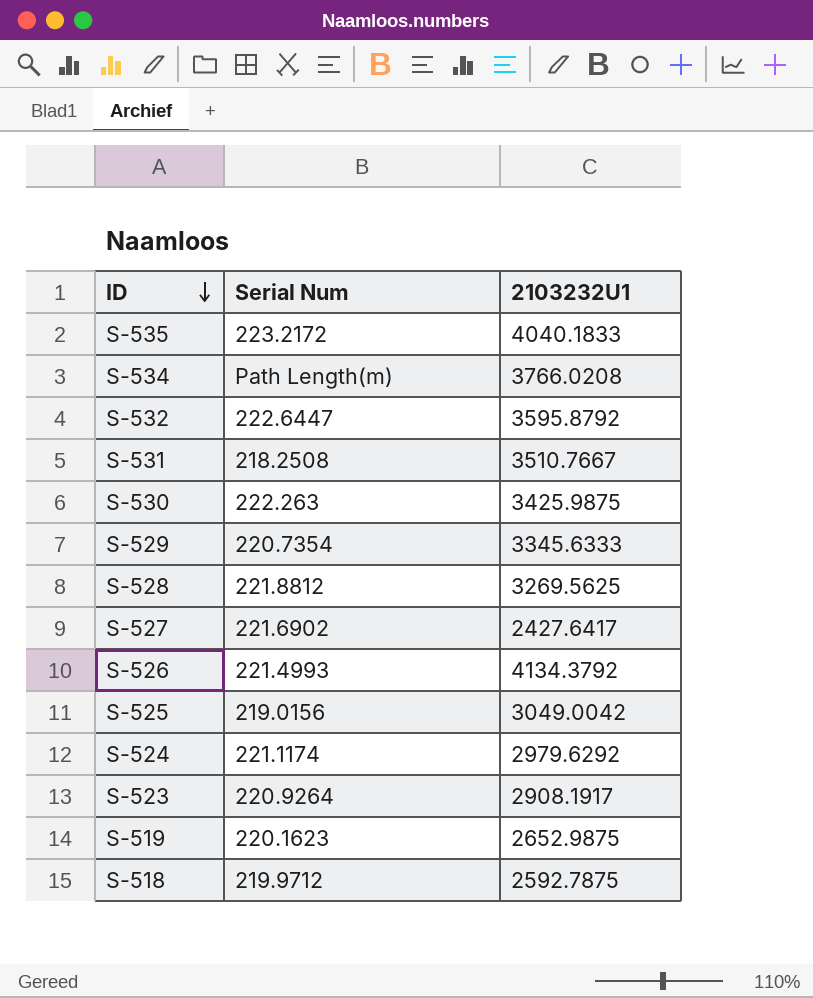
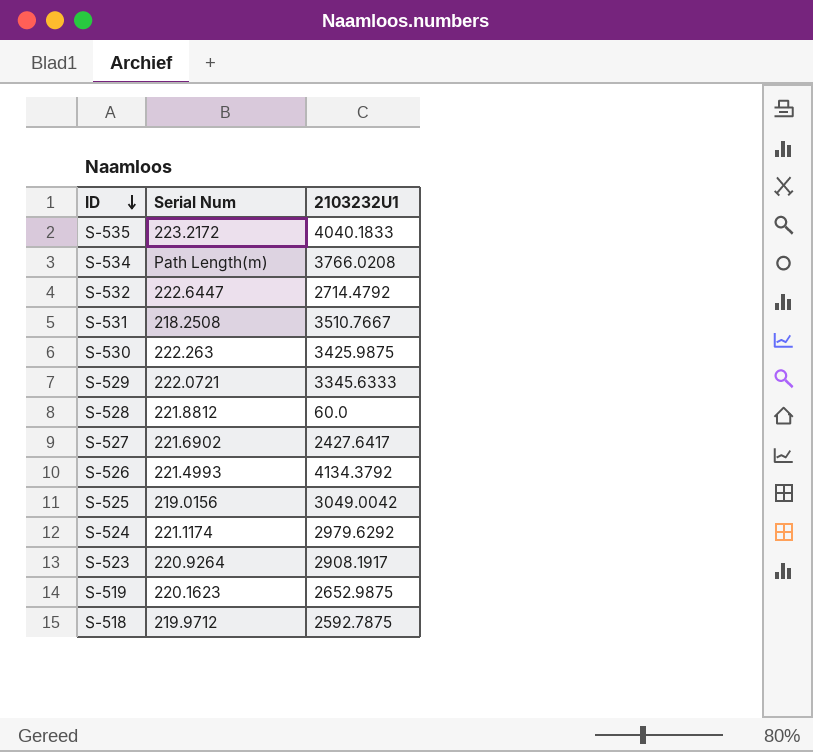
S-532 | 2103232U1: 3595.8792 -> 2714.4792
S-529 | Serial Num: 220.7354 -> 222.0721
S-528 | 2103232U1: 3269.5625 -> 60.0

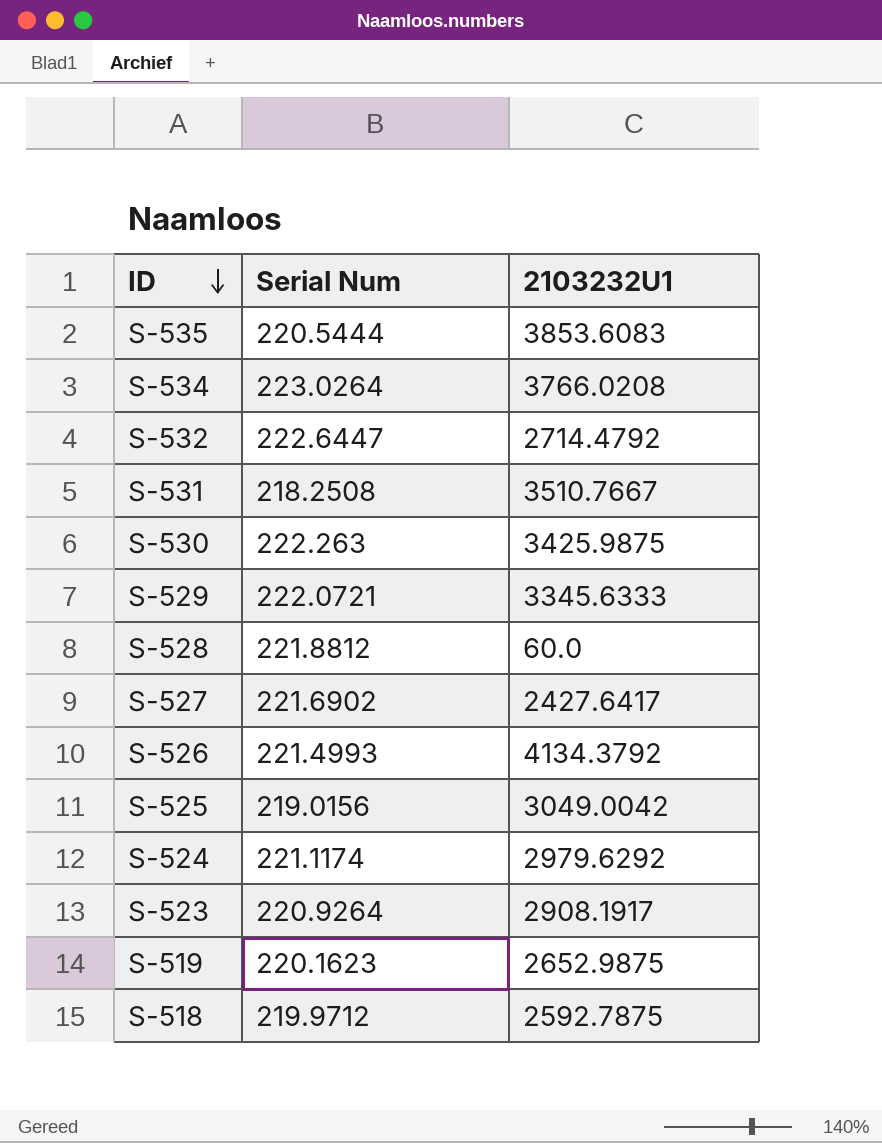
S-535 | Serial Num: 223.2172 -> 220.5444
S-535 | 2103232U1: 4040.1833 -> 3853.6083
S-534 | Serial Num: Path Length(m) -> 223.0264

